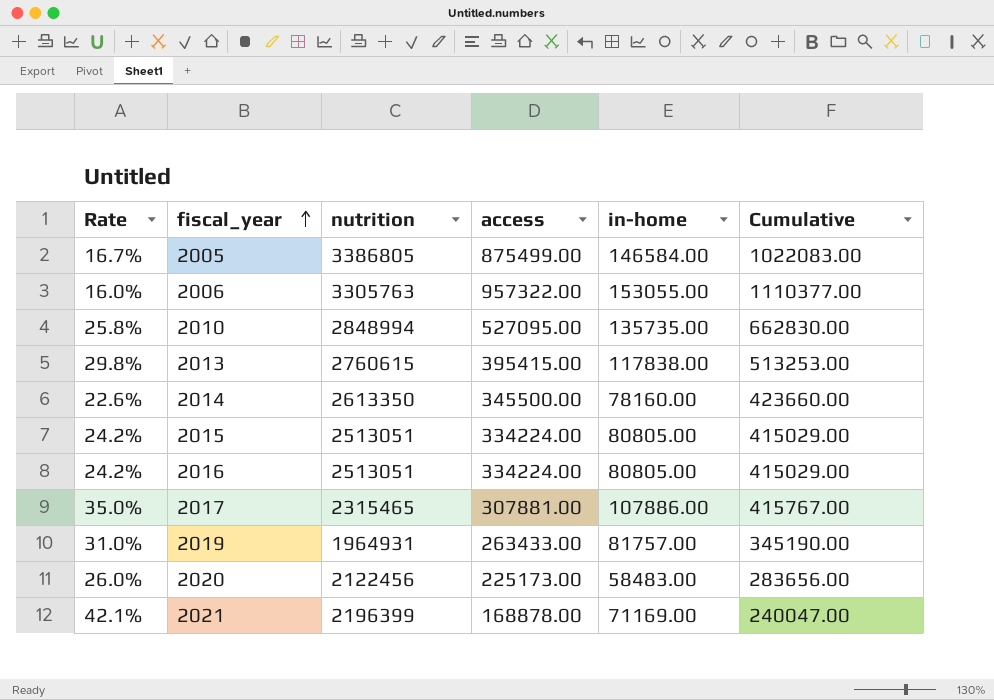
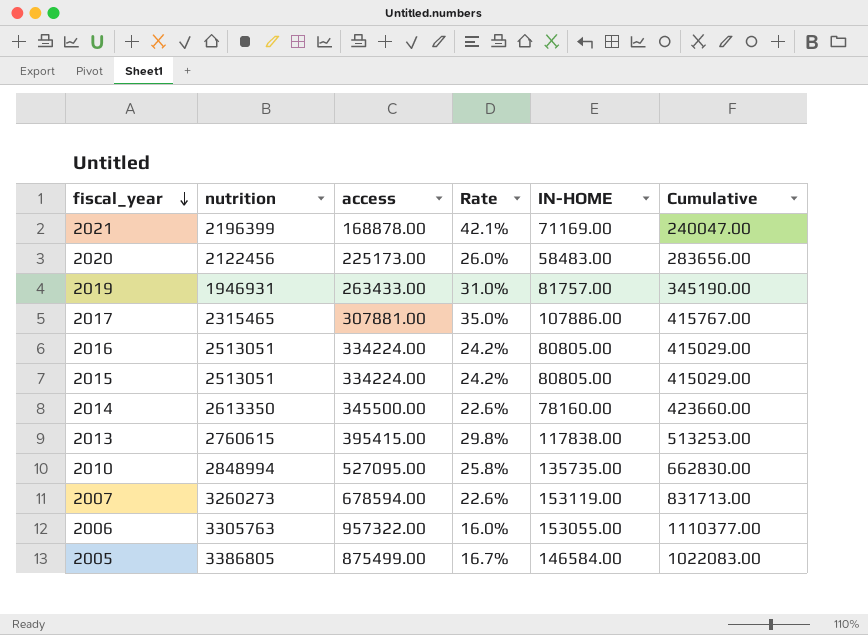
row order: fiscal_year ascending -> fiscal_year descending
column Rate | position: 1 -> 4
column name: in-home -> IN-HOME
2019 | nutrition: 1964931 -> 1946931
row 2007: none -> 3260273 | 678594.00 | 22.6% | 153119.00 | 831713.00

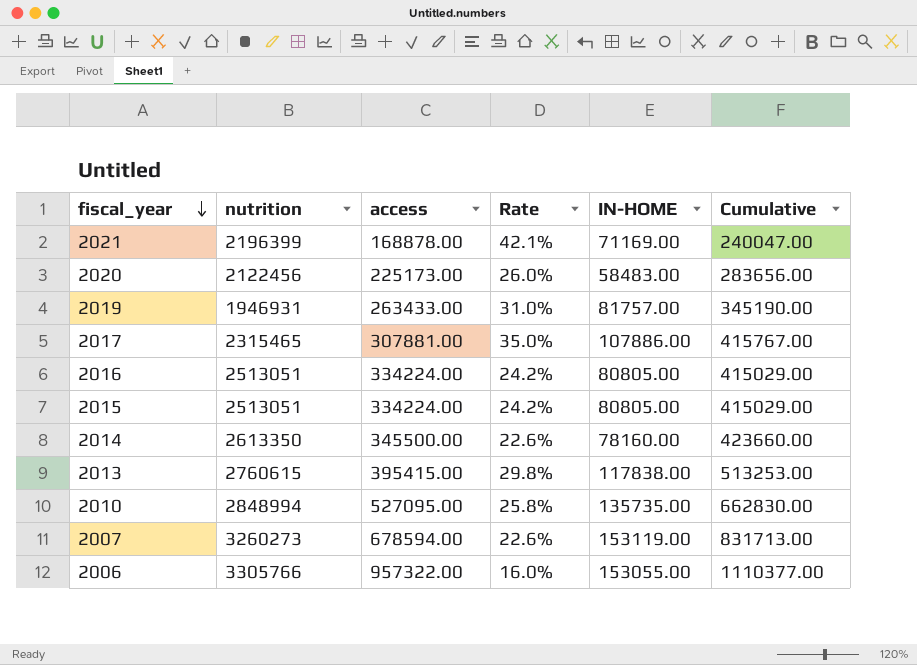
row 2005: 3386805 | 875499.00 | 16.7% | 146584.00 | 1022083.00 -> none
2006 | nutrition: 3305763 -> 3305766

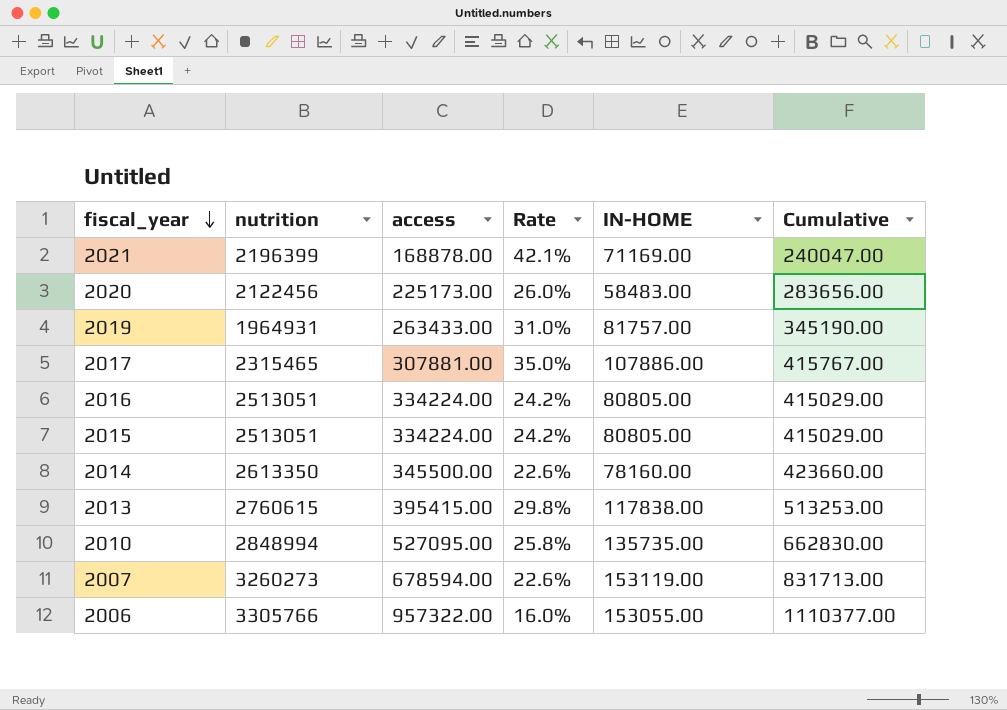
2019 | nutrition: 1946931 -> 1964931

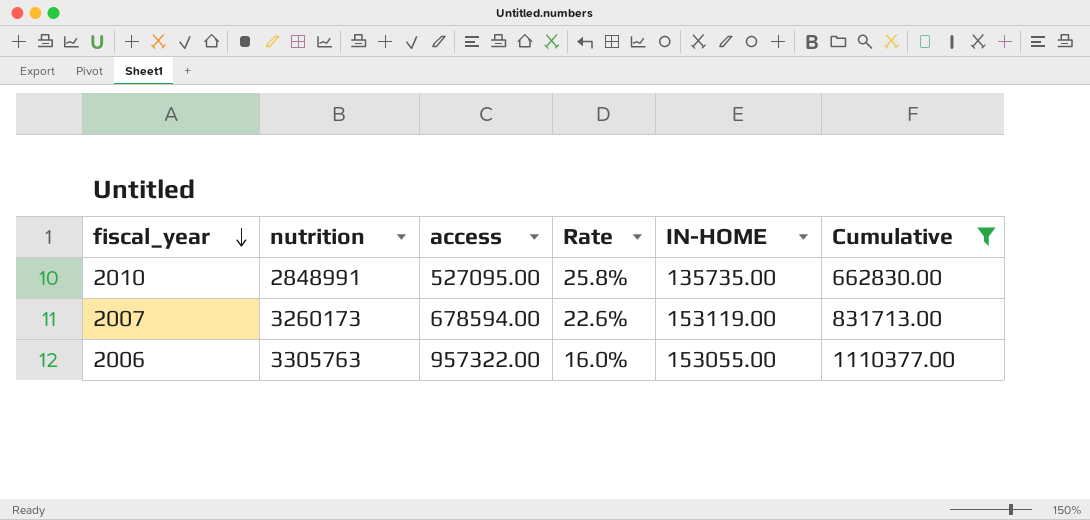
filter: none -> Cumulative >= 662830.00
2010 | nutrition: 2848994 -> 2848991
2007 | nutrition: 3260273 -> 3260173
2006 | nutrition: 3305766 -> 3305763

